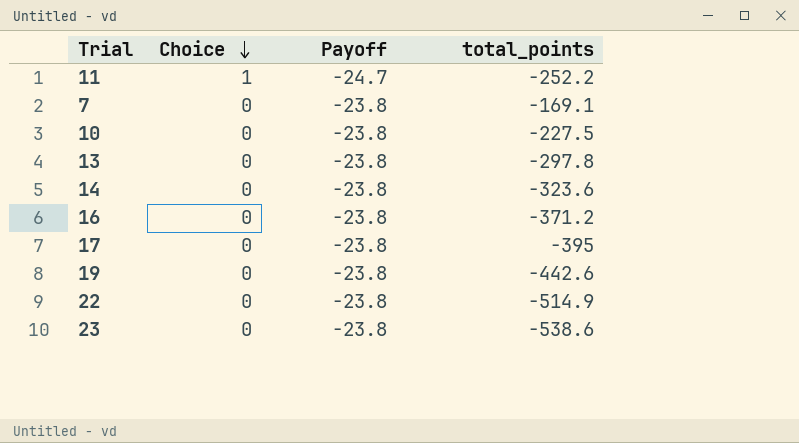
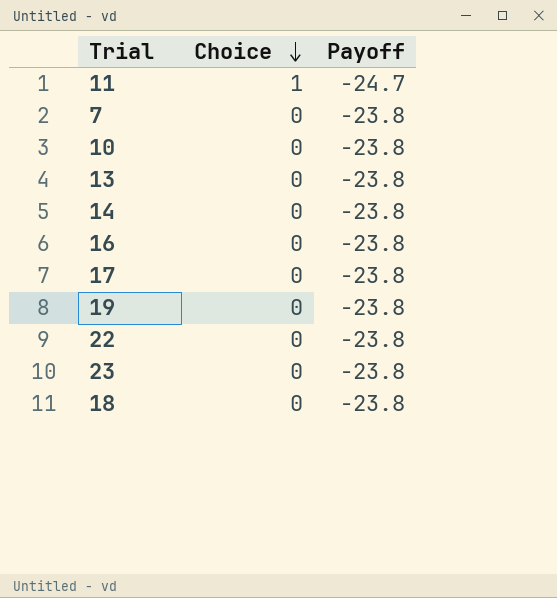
column total_points | position: 4 -> none
row 18: none -> 0 | -23.8

